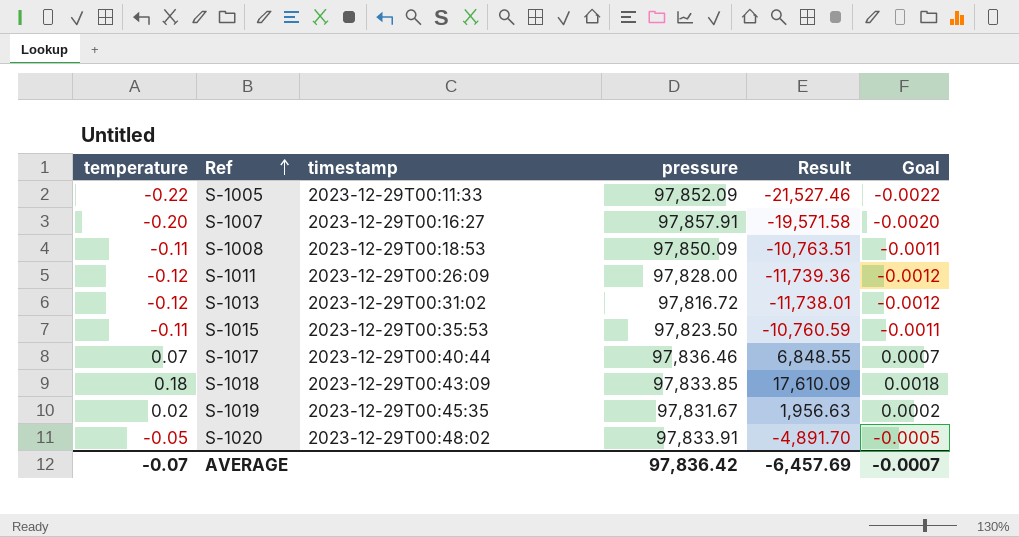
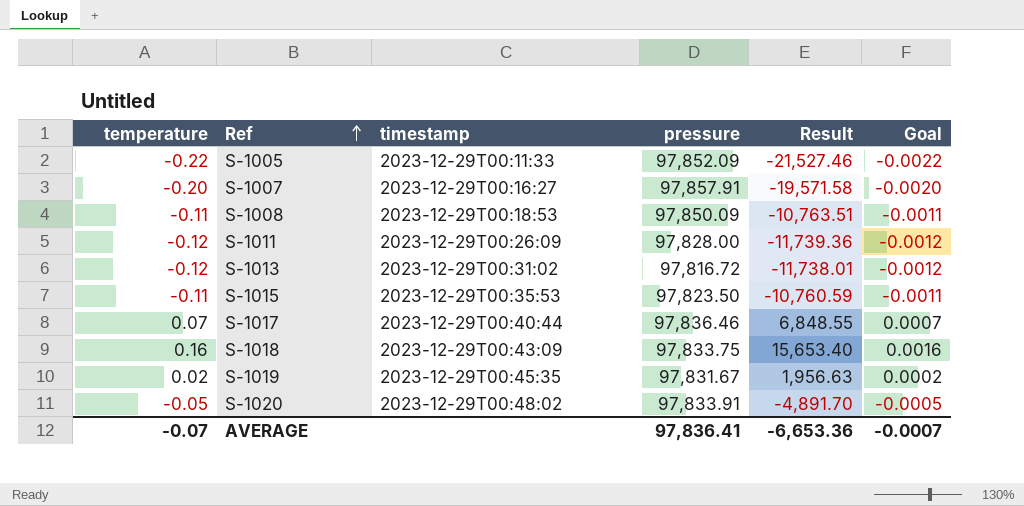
S-1018 | temperature: 0.18 -> 0.16
S-1018 | pressure: 97,833.85 -> 97,833.75
S-1018 | Result: 17,610.09 -> 15,653.40
S-1018 | Goal: 0.0018 -> 0.0016
AVERAGE | pressure: 97,836.42 -> 97,836.41
AVERAGE | Result: -6,457.69 -> -6,653.36

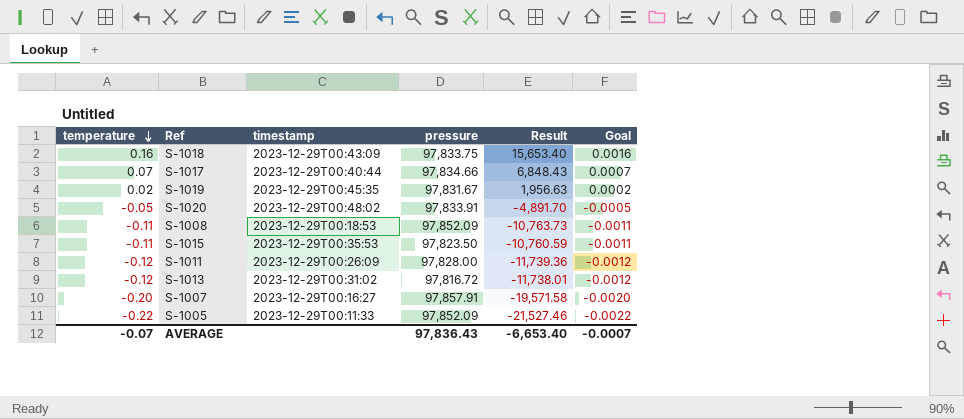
row order: Ref ascending -> temperature descending
S-1017 | pressure: 97,836.46 -> 97,834.66
S-1017 | Result: 6,848.55 -> 6,848.43
S-1008 | pressure: 97,850.09 -> 97,852.09
S-1008 | Result: -10,763.51 -> -10,763.73
AVERAGE | pressure: 97,836.41 -> 97,836.43
AVERAGE | Result: -6,653.36 -> -6,653.40

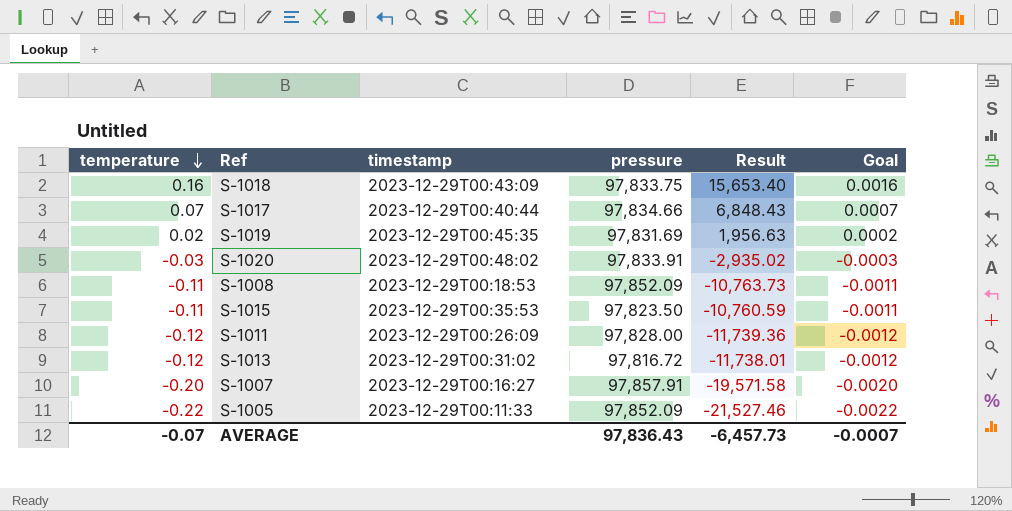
S-1019 | pressure: 97,831.67 -> 97,831.69
S-1020 | temperature: -0.05 -> -0.03
S-1020 | Result: -4,891.70 -> -2,935.02
S-1020 | Goal: -0.0005 -> -0.0003
AVERAGE | Result: -6,653.40 -> -6,457.73

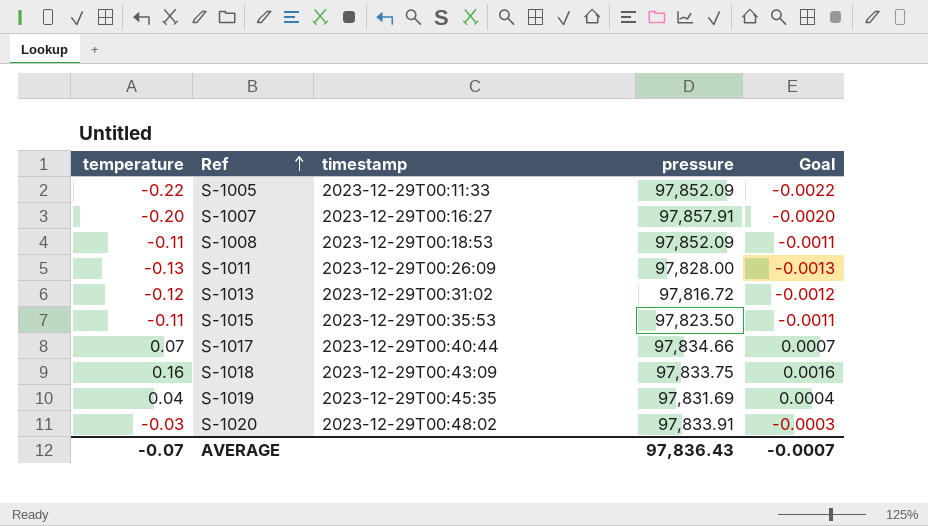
row order: temperature descending -> Ref ascending
column Result | formula: [temperature] * [pressure] -> none
S-1011 | temperature: -0.12 -> -0.13
S-1011 | Goal: -0.0012 -> -0.0013
S-1019 | temperature: 0.02 -> 0.04
S-1019 | Goal: 0.0002 -> 0.0004

